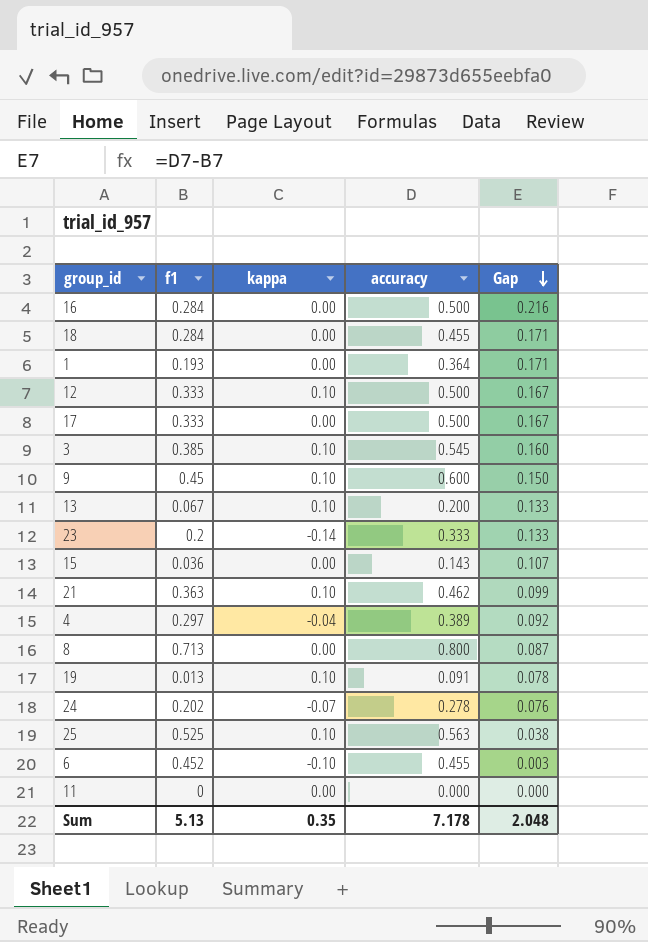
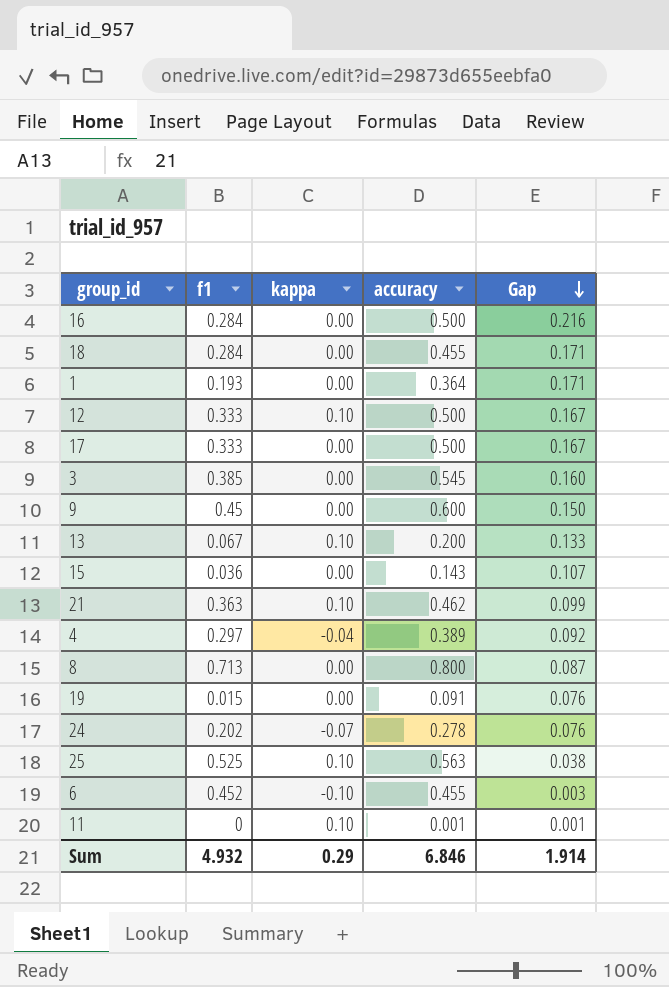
row 23: 0.2 | -0.14 | 0.333 | 0.133 -> none
3 | kappa: 0.10 -> 0.00
9 | kappa: 0.10 -> 0.00
19 | f1: 0.013 -> 0.015
19 | kappa: 0.10 -> 0.00
19 | Gap: 0.078 -> 0.076
11 | kappa: 0.00 -> 0.10
11 | accuracy: 0.000 -> 0.001
11 | Gap: 0.000 -> 0.001
Sum | f1: 5.13 -> 4.932
Sum | kappa: 0.35 -> 0.29
Sum | accuracy: 7.178 -> 6.846
Sum | Gap: 2.048 -> 1.914

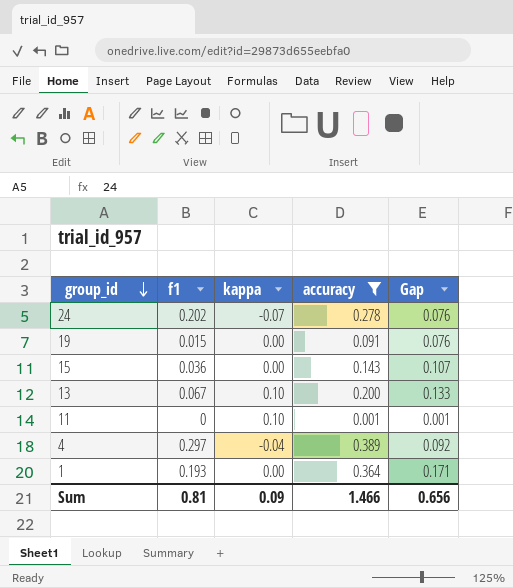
filter: none -> accuracy <= 0.389
row order: Gap descending -> group_id descending
Sum | f1: 4.932 -> 0.81
Sum | kappa: 0.29 -> 0.09
Sum | accuracy: 6.846 -> 1.466
Sum | Gap: 1.914 -> 0.656

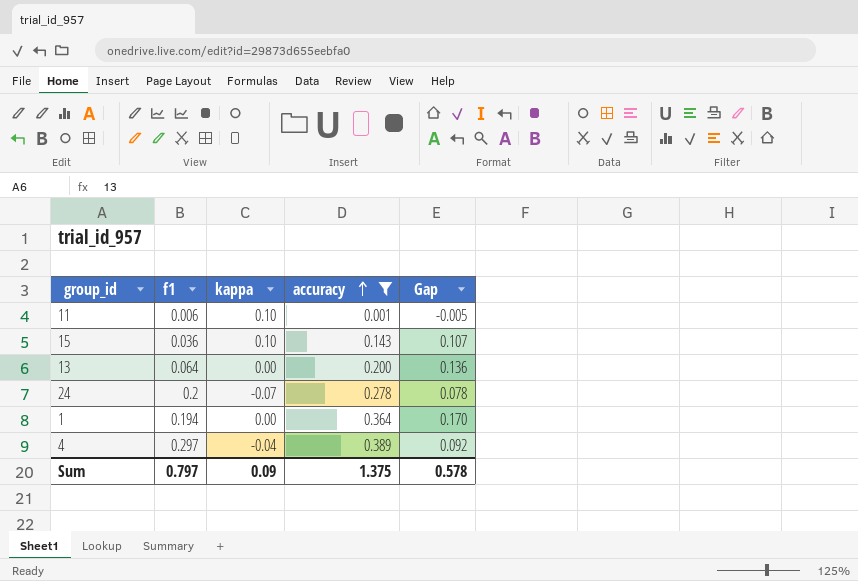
row order: group_id descending -> accuracy ascending
row 19: 0.015 | 0.00 | 0.091 | 0.076 -> none
11 | f1: 0 -> 0.006
11 | Gap: 0.001 -> -0.005
15 | kappa: 0.00 -> 0.10
13 | f1: 0.067 -> 0.064
13 | kappa: 0.10 -> 0.00
13 | Gap: 0.133 -> 0.136
24 | f1: 0.202 -> 0.2
24 | Gap: 0.076 -> 0.078
1 | f1: 0.193 -> 0.194
1 | Gap: 0.171 -> 0.170
Sum | f1: 0.81 -> 0.797
Sum | accuracy: 1.466 -> 1.375
Sum | Gap: 0.656 -> 0.578

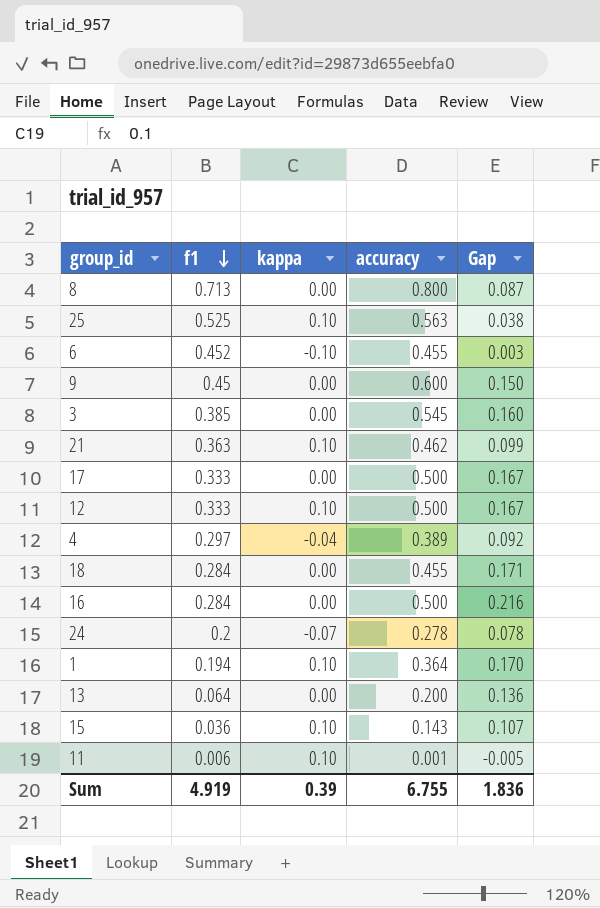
filter: accuracy <= 0.389 -> none
row order: accuracy ascending -> f1 descending
1 | kappa: 0.00 -> 0.10
Sum | f1: 0.797 -> 4.919
Sum | kappa: 0.09 -> 0.39
Sum | accuracy: 1.375 -> 6.755
Sum | Gap: 0.578 -> 1.836

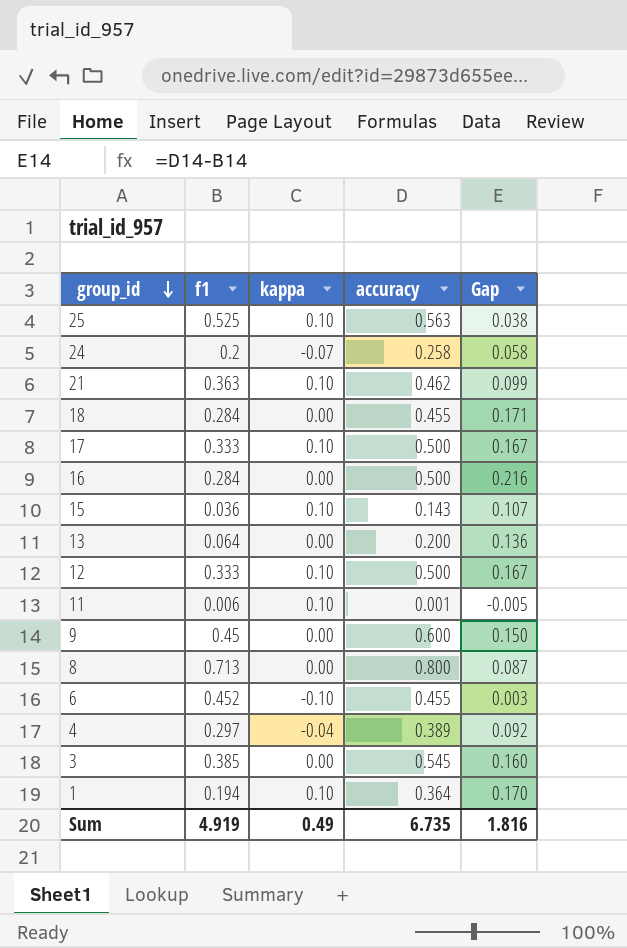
row order: f1 descending -> group_id descending
24 | accuracy: 0.278 -> 0.258
24 | Gap: 0.078 -> 0.058
17 | kappa: 0.00 -> 0.10
Sum | kappa: 0.39 -> 0.49
Sum | accuracy: 6.755 -> 6.735
Sum | Gap: 1.836 -> 1.816

